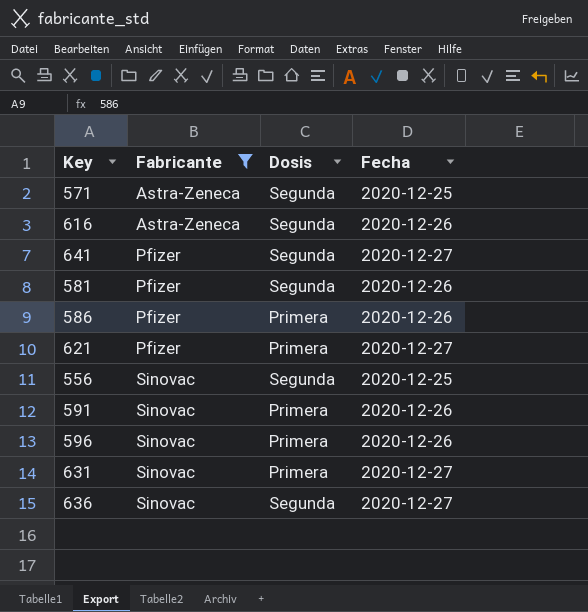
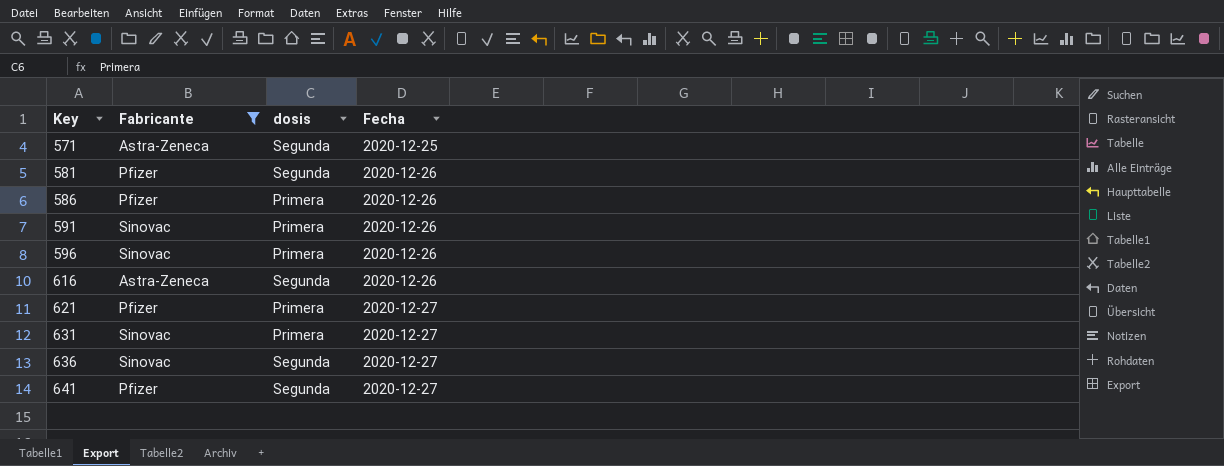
row order: Fabricante ascending -> Key ascending
column name: Dosis -> dosis
row 556: Sinovac | Segunda | 2020-12-25 -> none

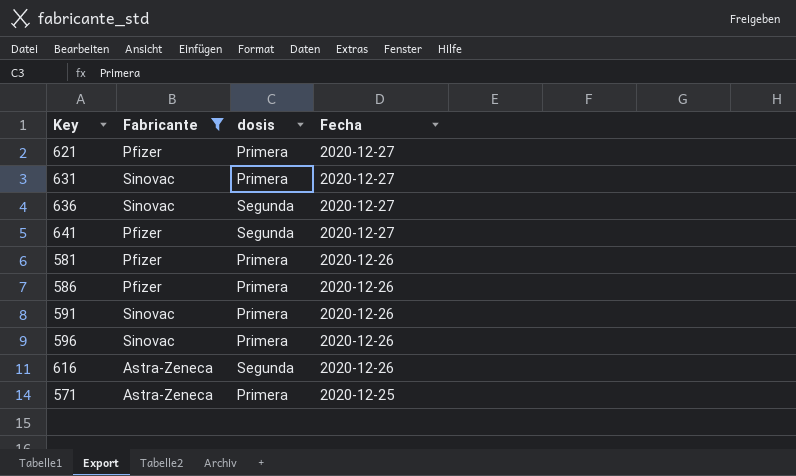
row order: Key ascending -> Fecha descending
581 | dosis: Segunda -> Primera
571 | dosis: Segunda -> Primera

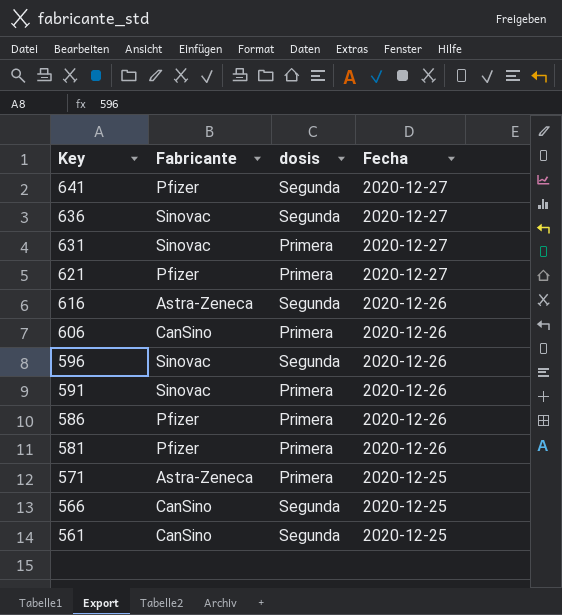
filter: Fabricante != CanSino -> none
row order: Fecha descending -> Key descending
596 | dosis: Primera -> Segunda

